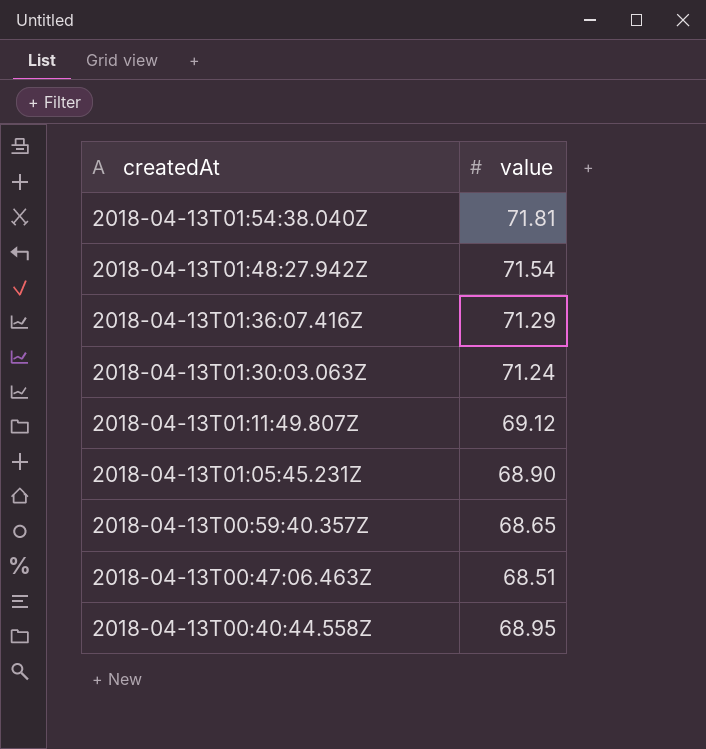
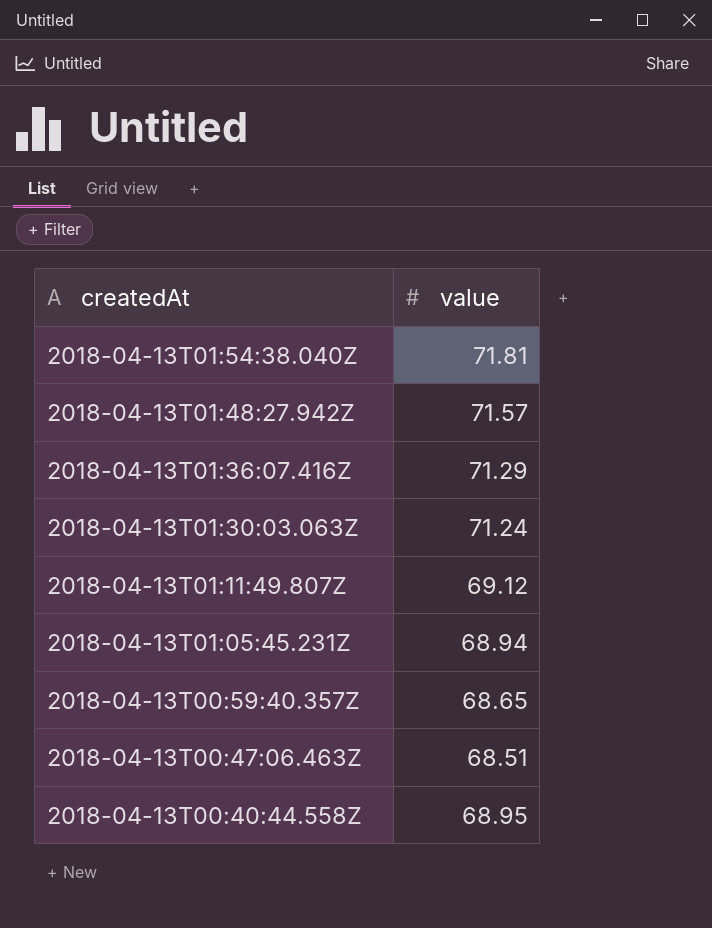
2018-04-13T01:48:27.942Z | value: 71.54 -> 71.57
2018-04-13T01:05:45.231Z | value: 68.90 -> 68.94

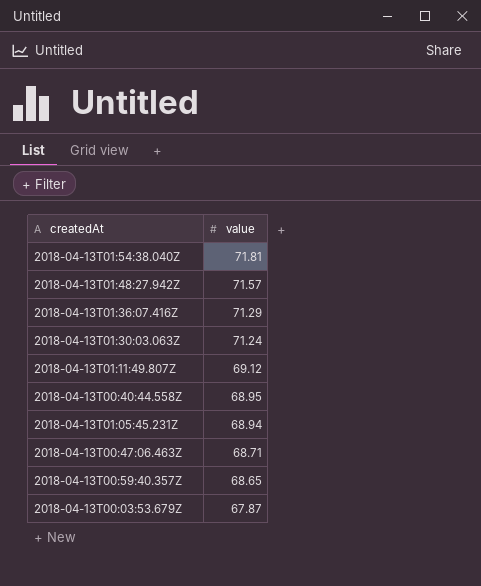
row order: createdAt descending -> value descending
2018-04-13T00:47:06.463Z | value: 68.51 -> 68.71
row 2018-04-13T00:03:53.679Z: none -> 67.87

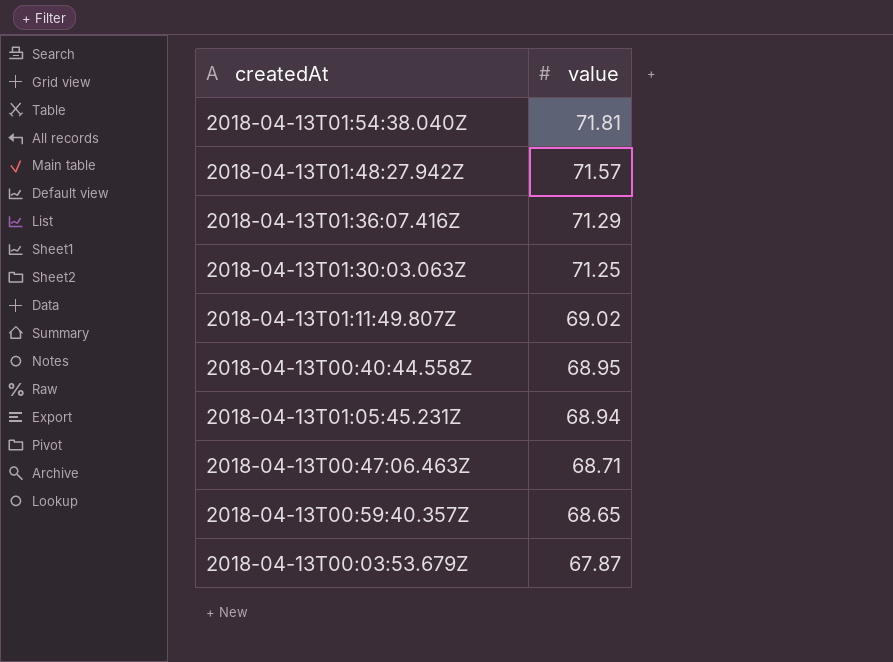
2018-04-13T01:30:03.063Z | value: 71.24 -> 71.25
2018-04-13T01:11:49.807Z | value: 69.12 -> 69.02

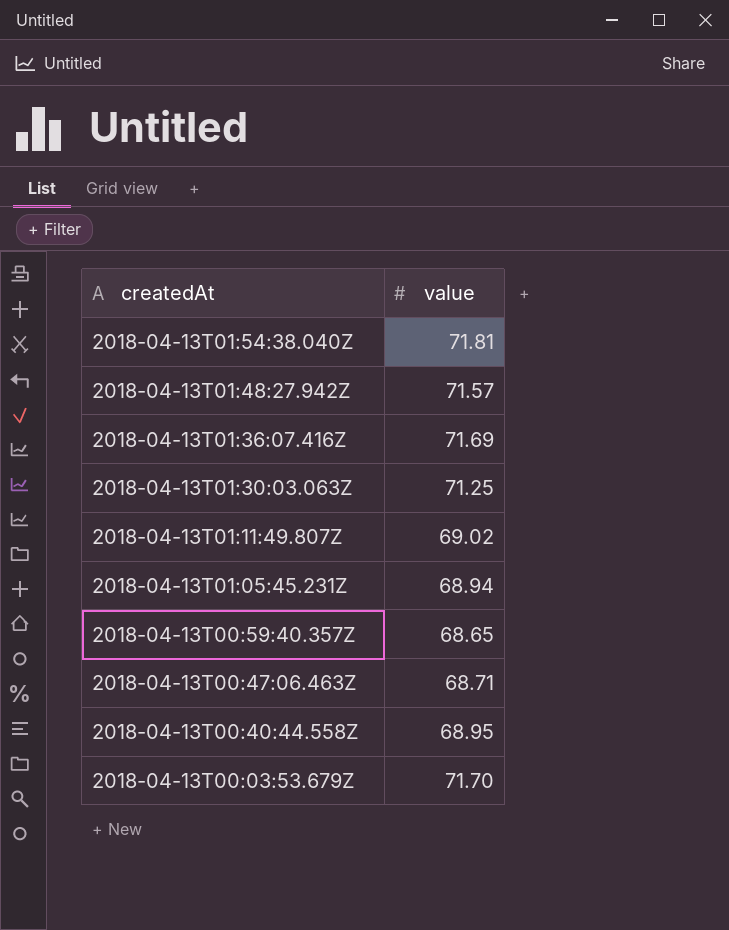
row order: value descending -> createdAt descending
2018-04-13T01:36:07.416Z | value: 71.29 -> 71.69
2018-04-13T00:03:53.679Z | value: 67.87 -> 71.70

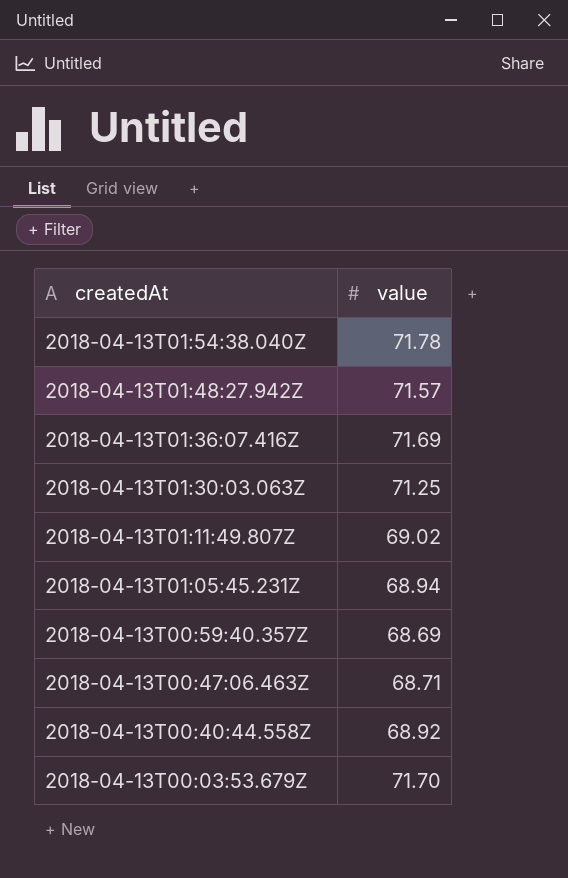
2018-04-13T01:54:38.040Z | value: 71.81 -> 71.78
2018-04-13T00:59:40.357Z | value: 68.65 -> 68.69
2018-04-13T00:40:44.558Z | value: 68.95 -> 68.92

